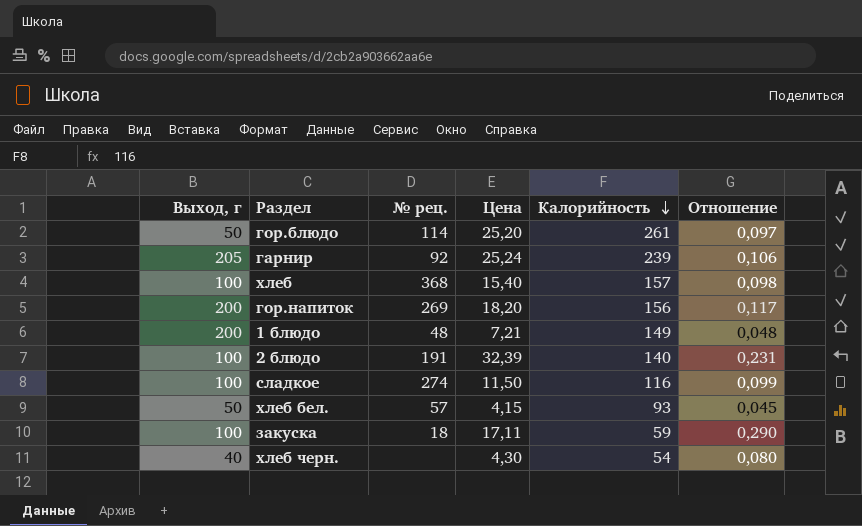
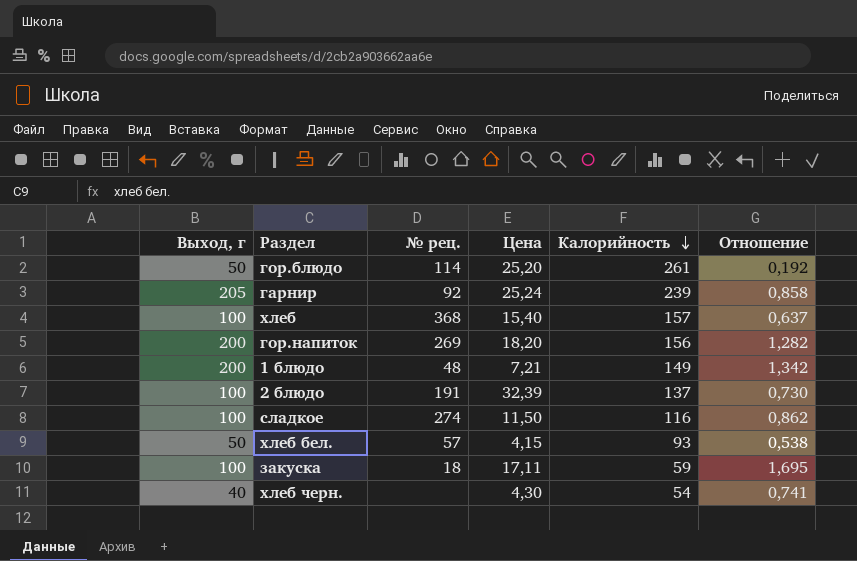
column Отношение | formula: [Цена] / [Калорийность] -> [Выход, г] / [Калорийность]
2 блюдо | Калорийность: 140 -> 137

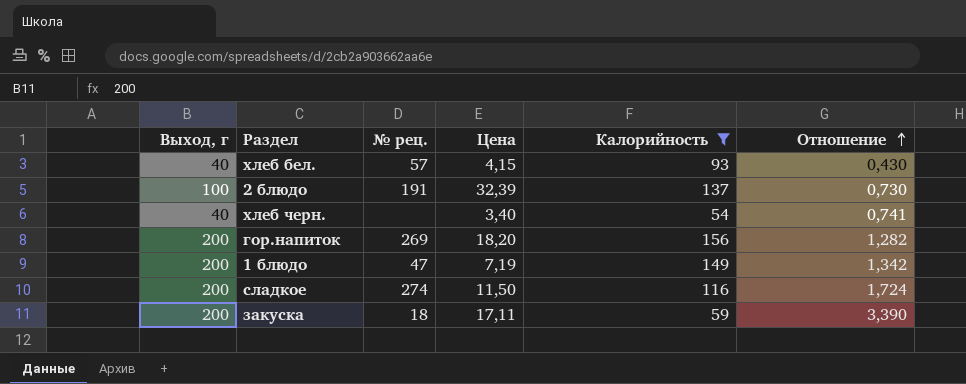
filter: none -> Калорийность <= 156
row order: Калорийность descending -> Отношение ascending
хлеб бел. | Выход, г: 50 -> 40
хлеб бел. | Отношение: 0,538 -> 0,430
хлеб черн. | Цена: 4,30 -> 3,40
1 блюдо | № рец.: 48 -> 47
1 блюдо | Цена: 7,21 -> 7,19
сладкое | Выход, г: 100 -> 200
сладкое | Отношение: 0,862 -> 1,724
закуска | Выход, г: 100 -> 200
закуска | Отношение: 1,695 -> 3,390

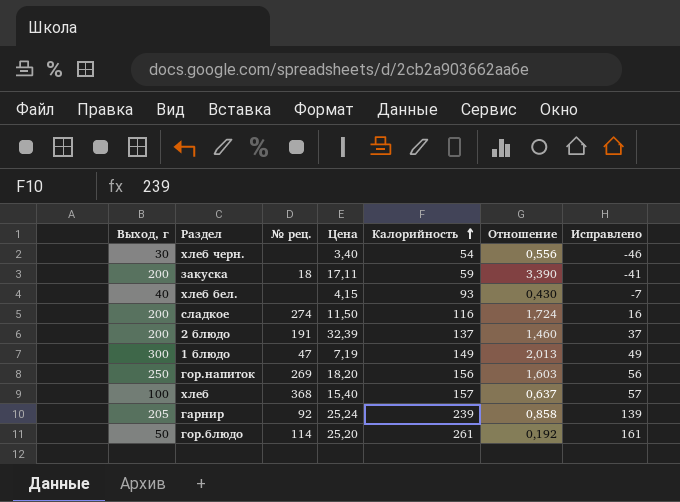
filter: Калорийность <= 156 -> none
row order: Отношение ascending -> Калорийность ascending
column Исправлено | formula: none -> [Калорийность] - 100
хлеб черн. | Выход, г: 40 -> 30
хлеб черн. | Отношение: 0,741 -> 0,556
хлеб бел. | № рец.: 57 -> none
2 блюдо | Выход, г: 100 -> 200
2 блюдо | Отношение: 0,730 -> 1,460
1 блюдо | Выход, г: 200 -> 300
1 блюдо | Отношение: 1,342 -> 2,013
гор.напиток | Выход, г: 200 -> 250
гор.напиток | Отношение: 1,282 -> 1,603

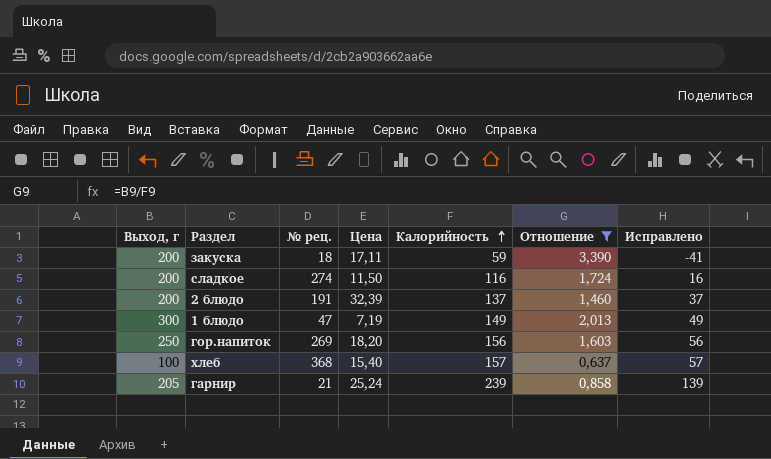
filter: none -> Отношение >= 0,637
гарнир | № рец.: 92 -> 21

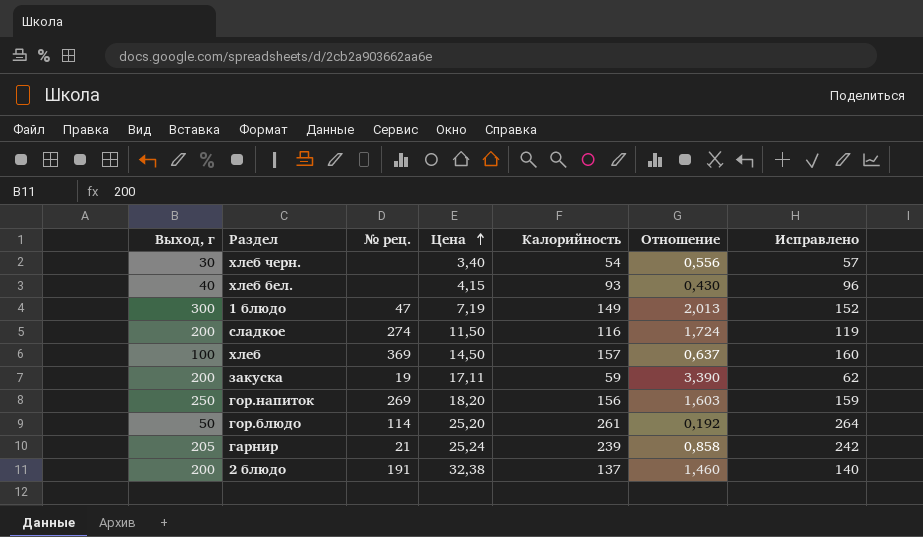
filter: Отношение >= 0,637 -> none
row order: Калорийность ascending -> Цена ascending
column Исправлено | formula: [Калорийность] - 100 -> [Калорийность] + 3
хлеб | № рец.: 368 -> 369
хлеб | Цена: 15,40 -> 14,50
закуска | № рец.: 18 -> 19
2 блюдо | Цена: 32,39 -> 32,38

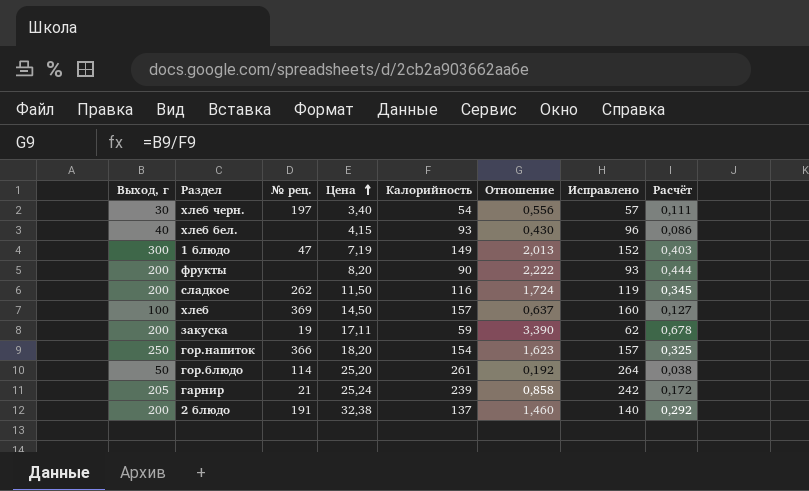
column Расчёт | formula: none -> [Отношение] * 0,2
хлеб черн. | № рец.: none -> 197
row фрукты: none -> 200 | none | 8,20 | 90 | 2,222 | 93 | 0,444
сладкое | № рец.: 274 -> 262
гор.напиток | № рец.: 269 -> 366
гор.напиток | Калорийность: 156 -> 154
гор.напиток | Отношение: 1,603 -> 1,623
гор.напиток | Исправлено: 159 -> 157

